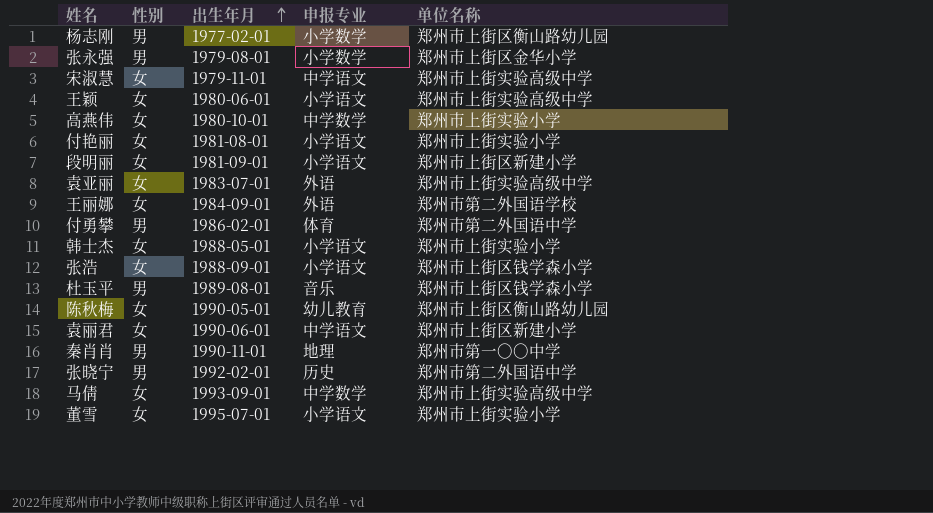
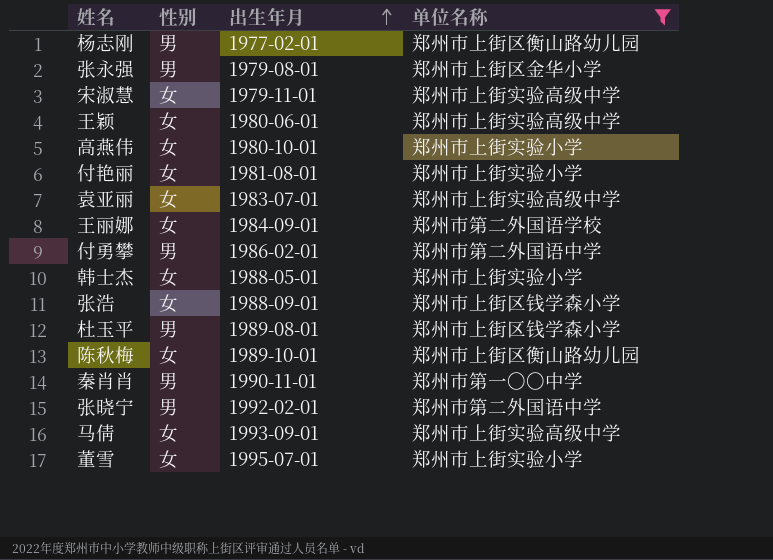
filter: none -> 单位名称 != 郑州市上街区新建小学
column 申报专业 | position: 4 -> none
陈秋梅 | 出生年月: 1990-05-01 -> 1989-10-01

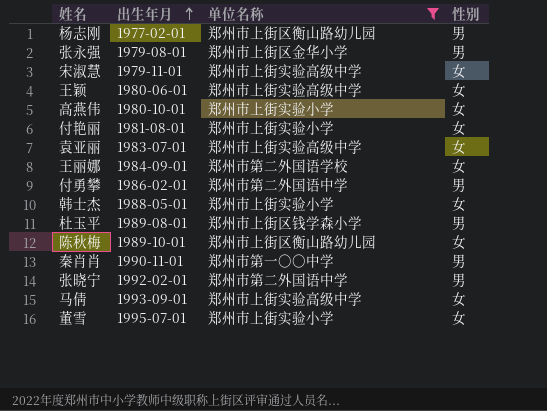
column 性别 | position: 2 -> 4
row 张浩: 女 | 1988-09-01 | 郑州市上街区钱学森小学 -> none

